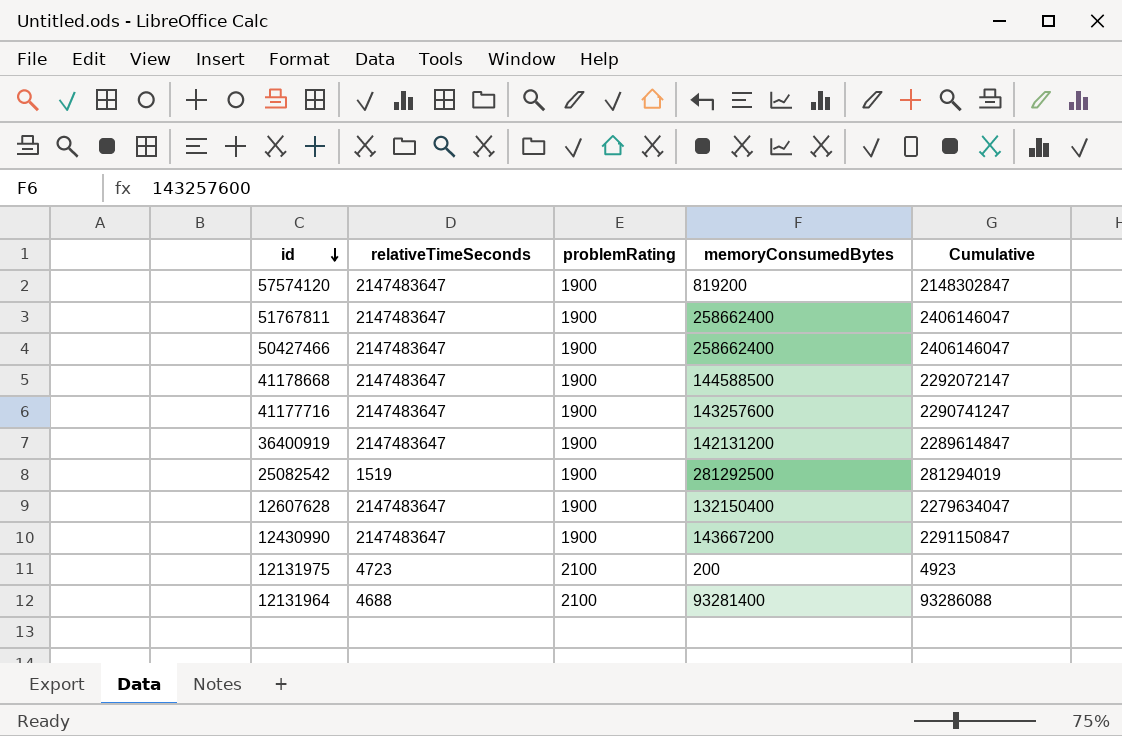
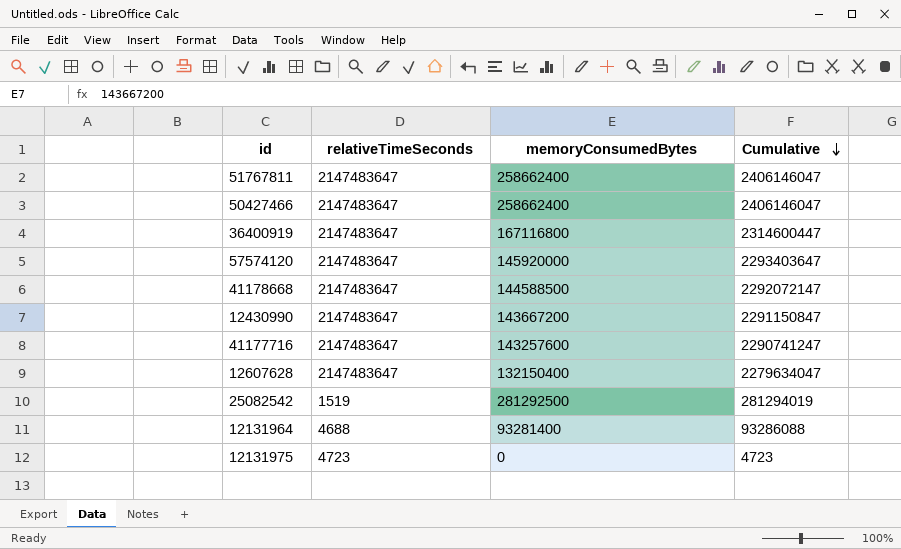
row order: id descending -> Cumulative descending
column problemRating | position: 3 -> none
36400919 | memoryConsumedBytes: 142131200 -> 167116800
36400919 | Cumulative: 2289614847 -> 2314600447
57574120 | memoryConsumedBytes: 819200 -> 145920000
57574120 | Cumulative: 2148302847 -> 2293403647
12131975 | memoryConsumedBytes: 200 -> 0
12131975 | Cumulative: 4923 -> 4723

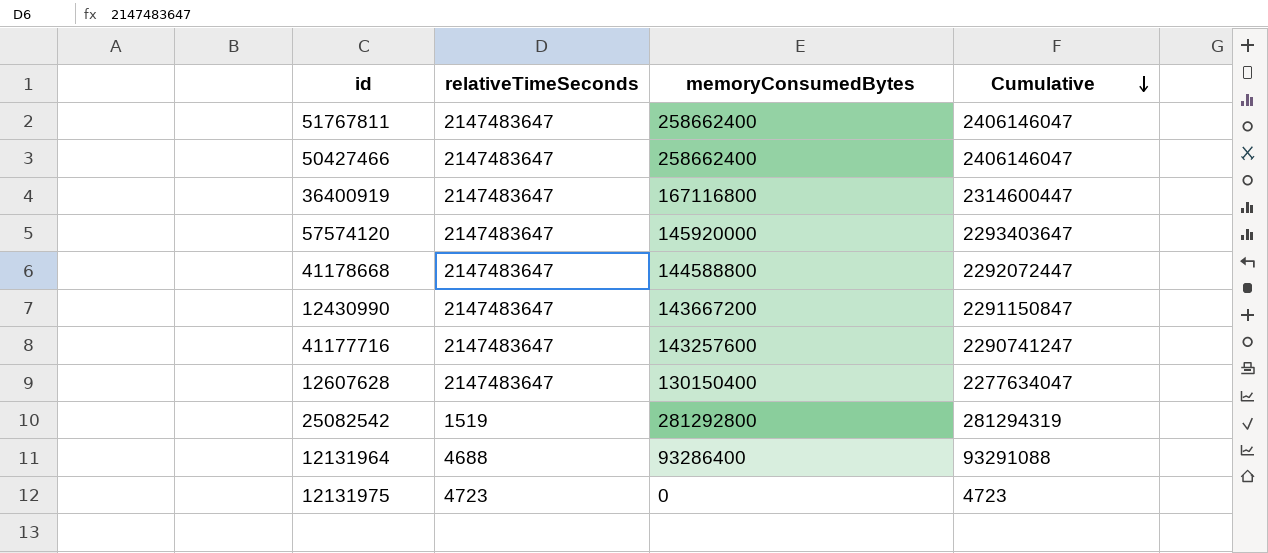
41178668 | memoryConsumedBytes: 144588500 -> 144588800
41178668 | Cumulative: 2292072147 -> 2292072447
12607628 | memoryConsumedBytes: 132150400 -> 130150400
12607628 | Cumulative: 2279634047 -> 2277634047
25082542 | memoryConsumedBytes: 281292500 -> 281292800
25082542 | Cumulative: 281294019 -> 281294319
12131964 | memoryConsumedBytes: 93281400 -> 93286400
12131964 | Cumulative: 93286088 -> 93291088

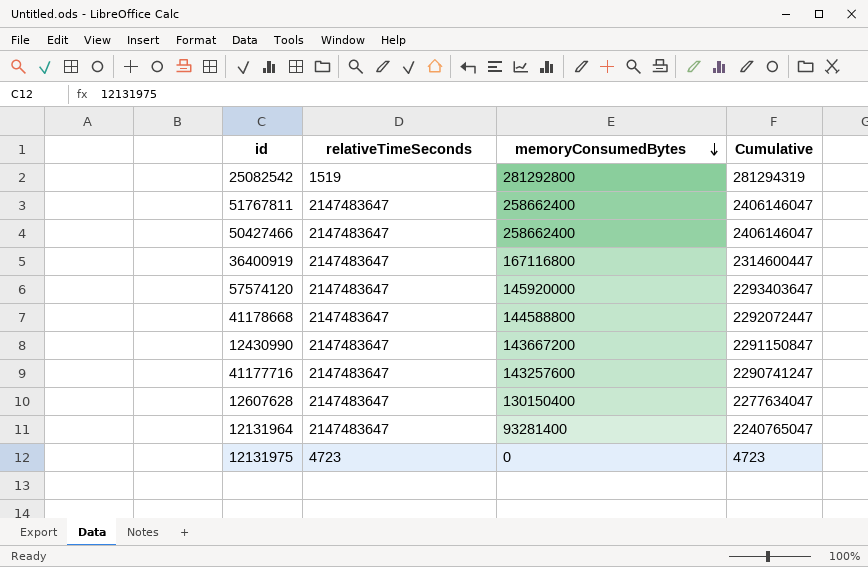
row order: Cumulative descending -> memoryConsumedBytes descending
12131964 | relativeTimeSeconds: 4688 -> 2147483647
12131964 | memoryConsumedBytes: 93286400 -> 93281400
12131964 | Cumulative: 93291088 -> 2240765047

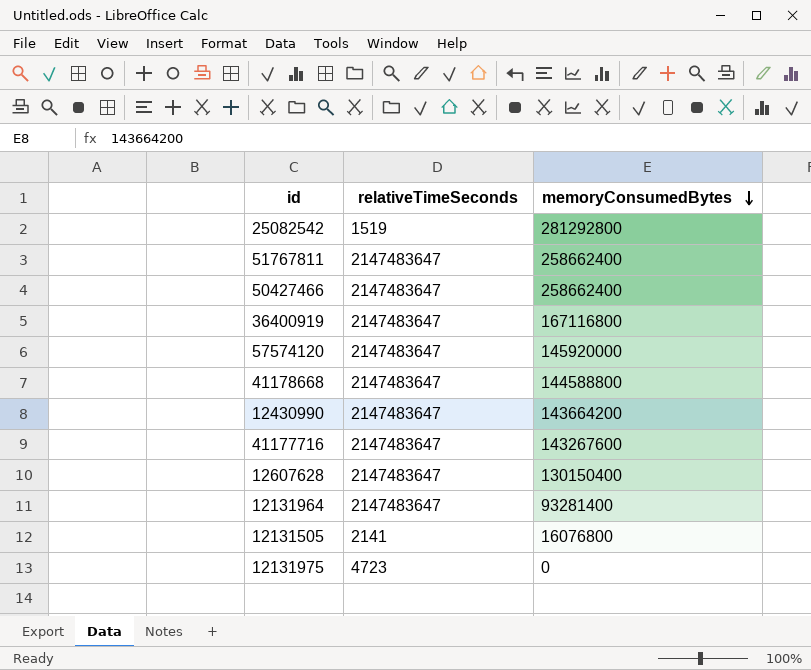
column Cumulative | formula: [relativeTimeSeconds] + [memoryConsumedBytes] -> none
12430990 | memoryConsumedBytes: 143667200 -> 143664200
41177716 | memoryConsumedBytes: 143257600 -> 143267600
row 12131505: none -> 2141 | 16076800

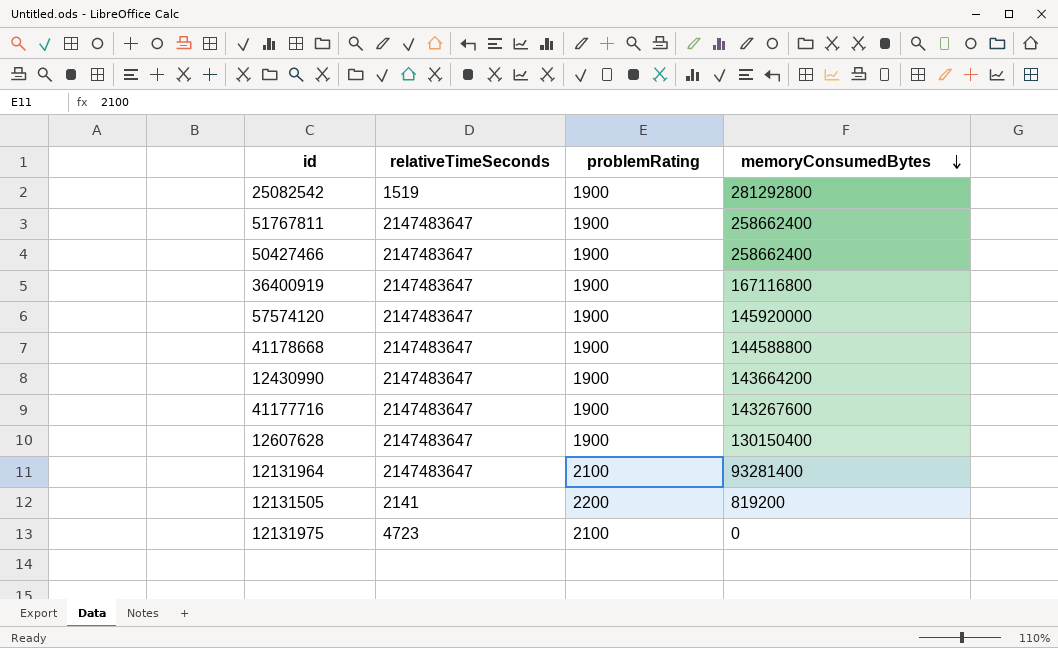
column problemRating | position: none -> 3
12131505 | memoryConsumedBytes: 16076800 -> 819200

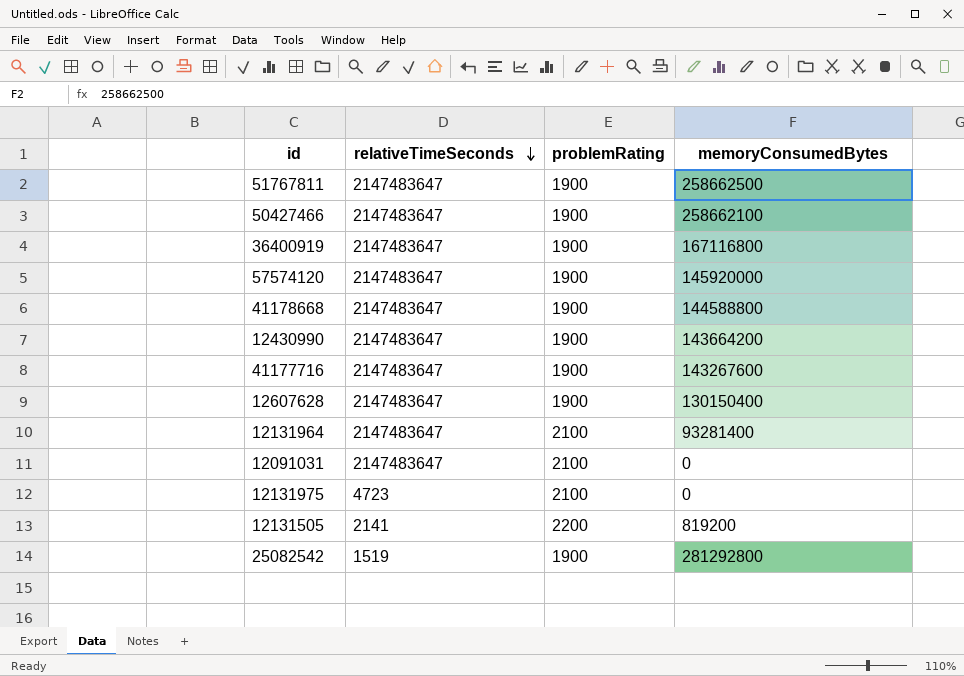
row order: memoryConsumedBytes descending -> relativeTimeSeconds descending
51767811 | memoryConsumedBytes: 258662400 -> 258662500
50427466 | memoryConsumedBytes: 258662400 -> 258662100
row 12091031: none -> 2147483647 | 2100 | 0

